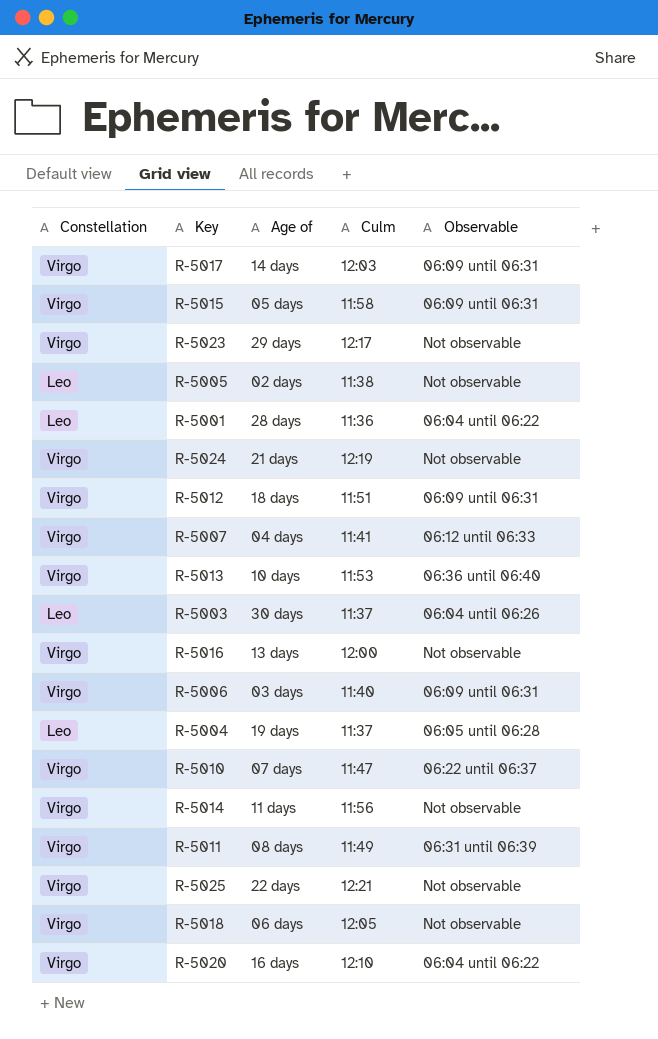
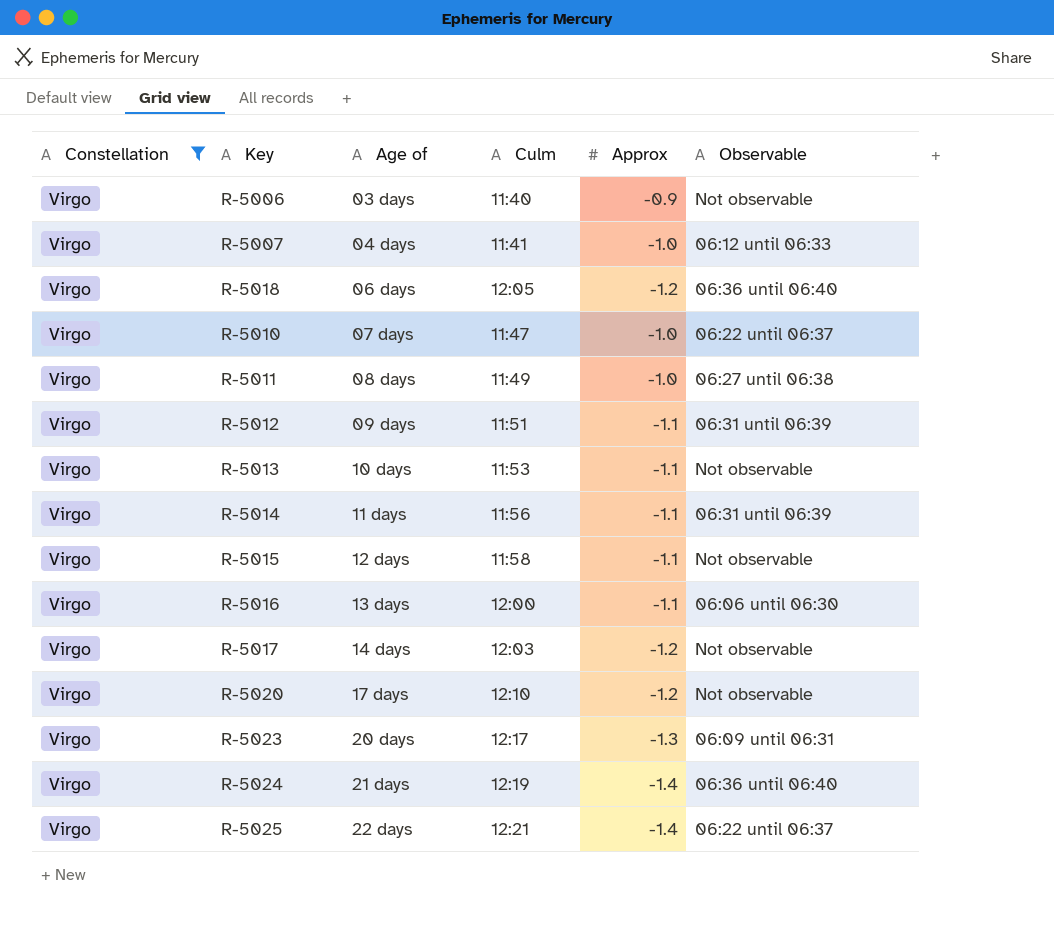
filter: none -> Constellation = Virgo
row order: none -> Age of ascending
column Approx | position: none -> 5
R-5006 | Observable: 06:09 until 06:31 -> Not observable
R-5018 | Observable: Not observable -> 06:36 until 06:40
R-5011 | Observable: 06:31 until 06:39 -> 06:27 until 06:38
R-5012 | Age of: 18 days -> 09 days
R-5012 | Observable: 06:09 until 06:31 -> 06:31 until 06:39
R-5013 | Observable: 06:36 until 06:40 -> Not observable
R-5014 | Observable: Not observable -> 06:31 until 06:39
R-5015 | Age of: 05 days -> 12 days
R-5015 | Observable: 06:09 until 06:31 -> Not observable
R-5016 | Observable: Not observable -> 06:06 until 06:30
R-5017 | Observable: 06:09 until 06:31 -> Not observable
R-5020 | Age of: 16 days -> 17 days
R-5020 | Observable: 06:04 until 06:22 -> Not observable
R-5023 | Age of: 29 days -> 20 days
R-5023 | Observable: Not observable -> 06:09 until 06:31
R-5024 | Observable: Not observable -> 06:36 until 06:40
R-5025 | Observable: Not observable -> 06:22 until 06:37

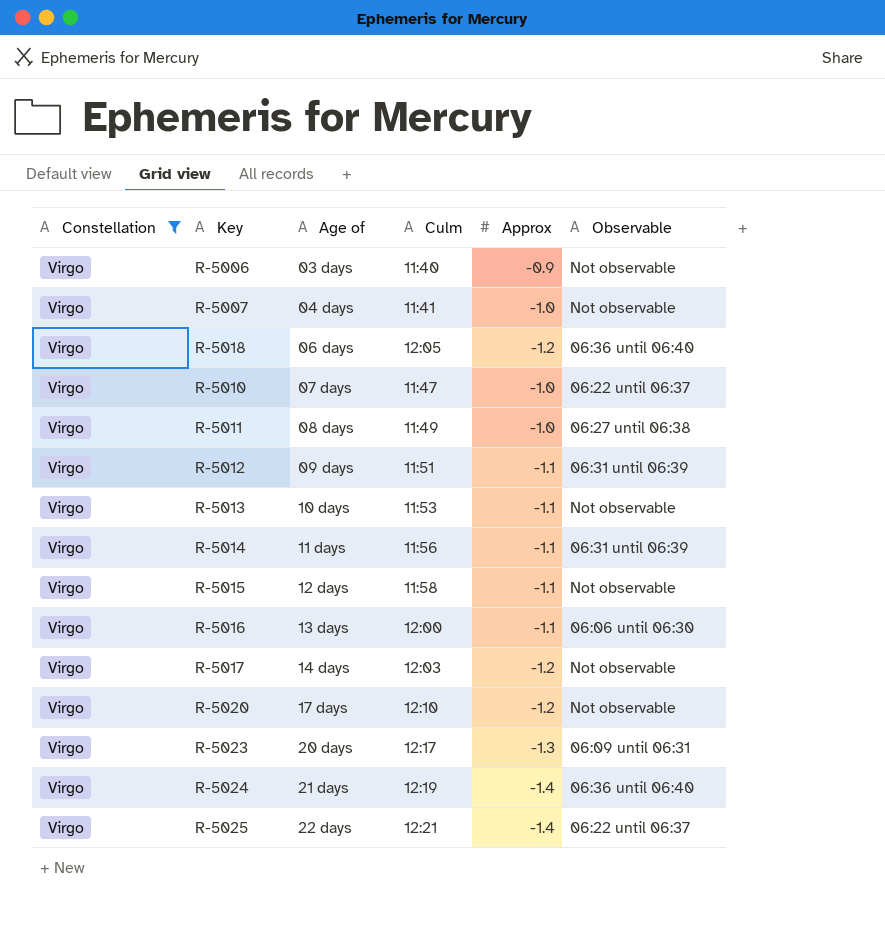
R-5007 | Observable: 06:12 until 06:33 -> Not observable

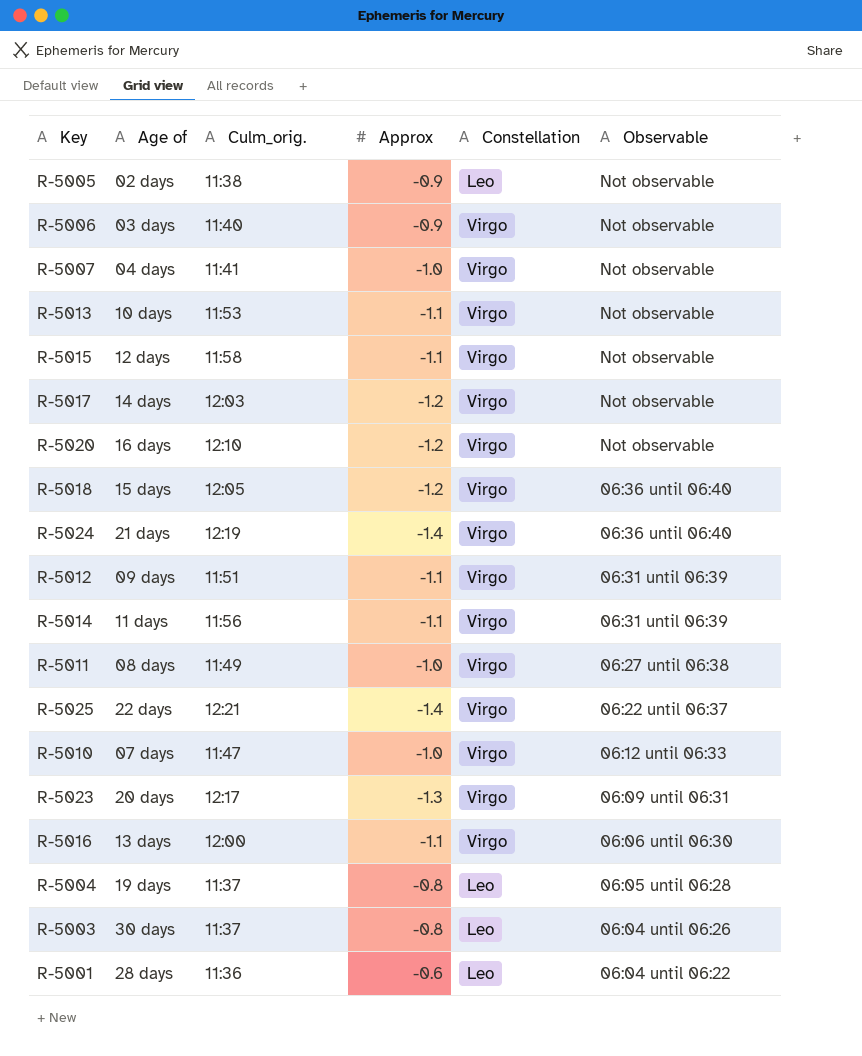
filter: Constellation = Virgo -> none
row order: Age of ascending -> Observable descending
column name: Culm -> Culm_orig.
column Constellation | position: 1 -> 5
R-5020 | Age of: 17 days -> 16 days
R-5018 | Age of: 06 days -> 15 days
R-5010 | Observable: 06:22 until 06:37 -> 06:12 until 06:33

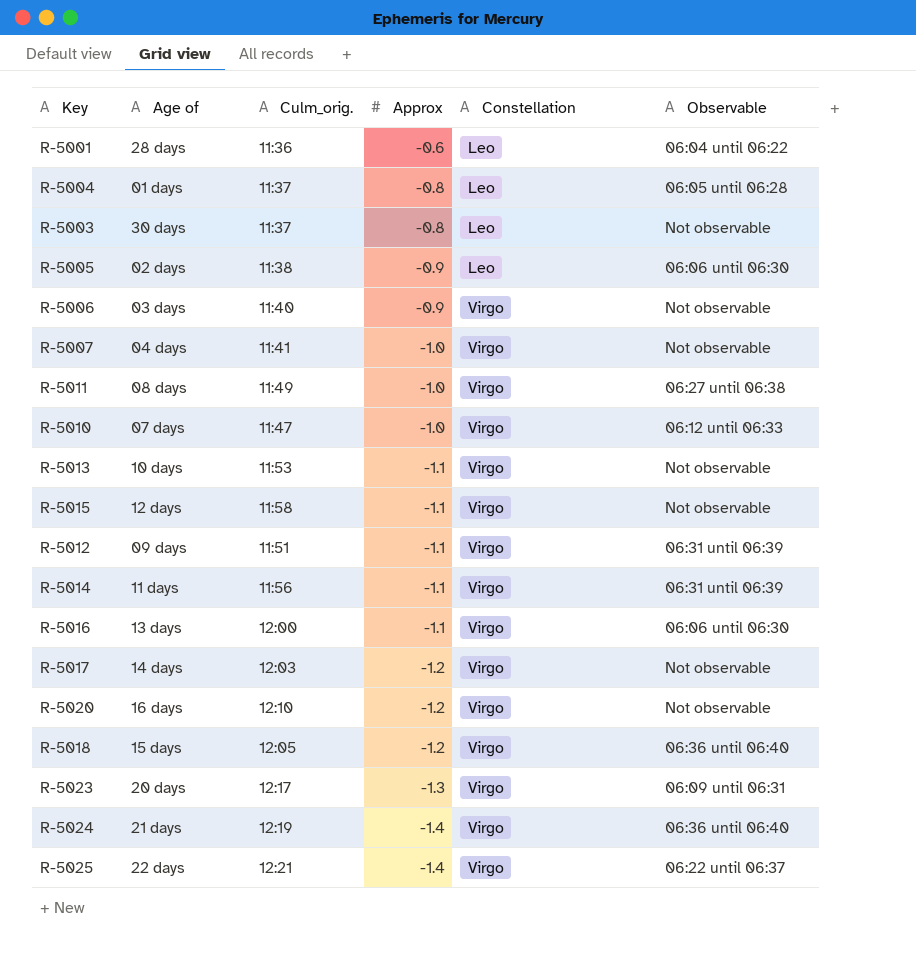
row order: Observable descending -> Approx descending
R-5004 | Age of: 19 days -> 01 days
R-5003 | Observable: 06:04 until 06:26 -> Not observable
R-5005 | Observable: Not observable -> 06:06 until 06:30

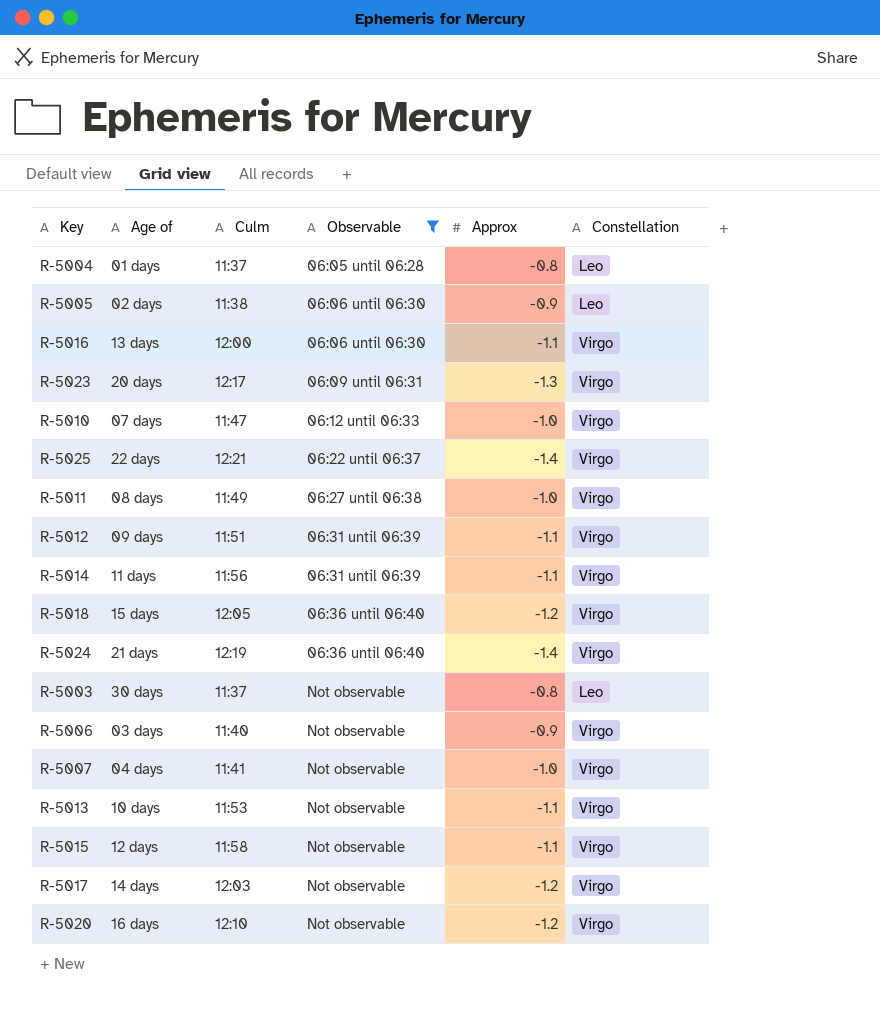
filter: none -> Observable != 06:04 until 06:22
row order: Approx descending -> Observable ascending
column name: Culm_orig. -> Culm
column Observable | position: 6 -> 4

